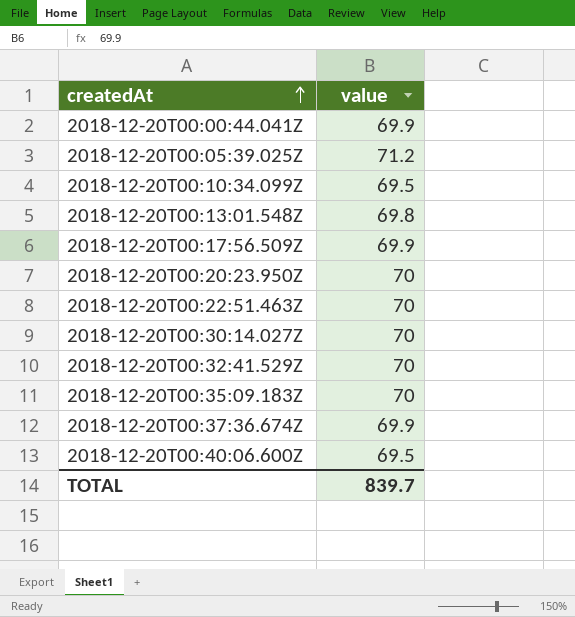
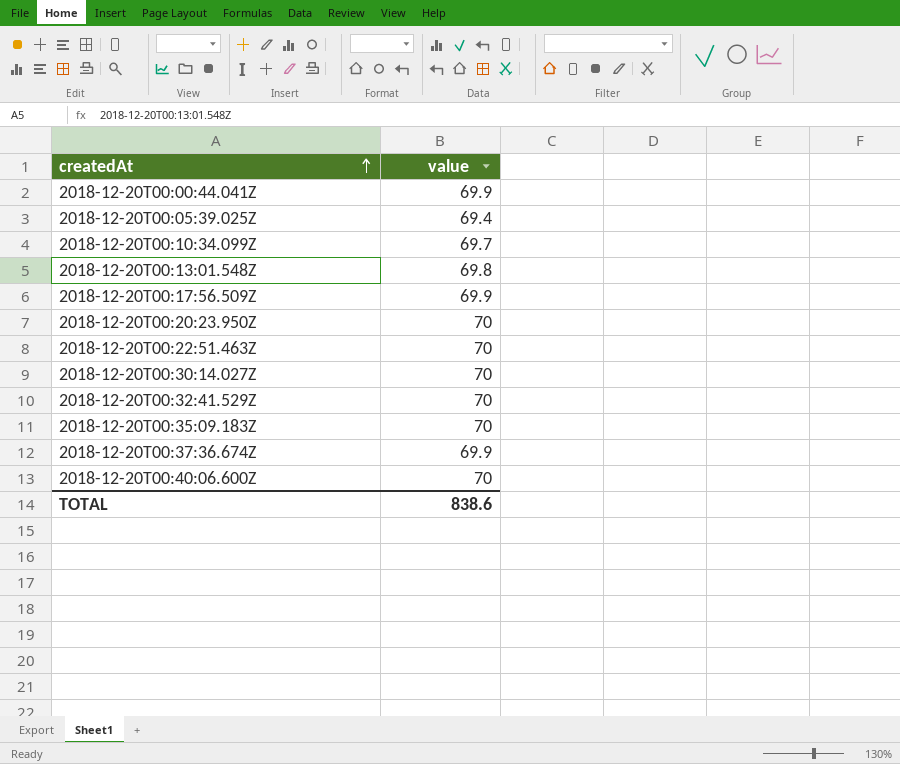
2018-12-20T00:05:39.025Z | value: 71.2 -> 69.4
2018-12-20T00:10:34.099Z | value: 69.5 -> 69.7
2018-12-20T00:40:06.600Z | value: 69.5 -> 70
TOTAL | value: 839.7 -> 838.6

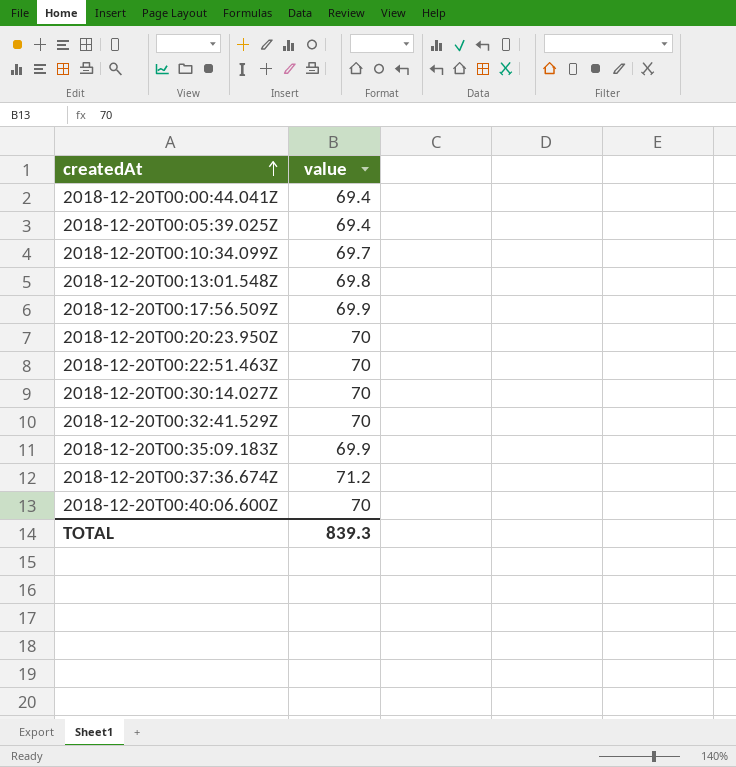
2018-12-20T00:00:44.041Z | value: 69.9 -> 69.4
2018-12-20T00:35:09.183Z | value: 70 -> 69.9
2018-12-20T00:37:36.674Z | value: 69.9 -> 71.2
TOTAL | value: 838.6 -> 839.3

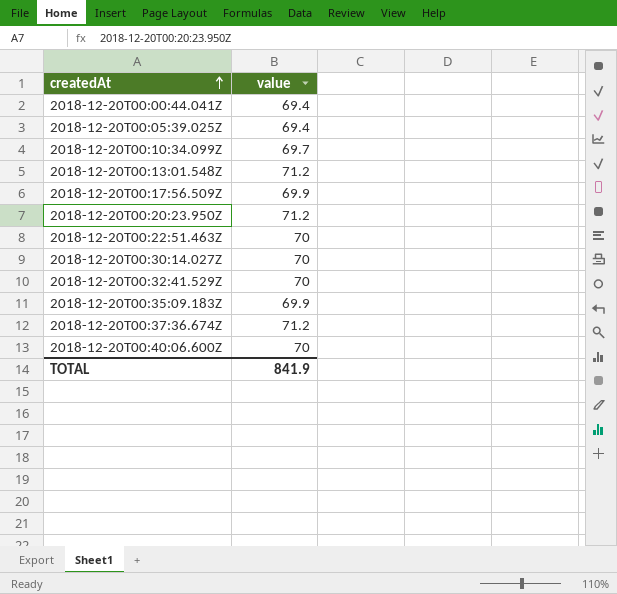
2018-12-20T00:13:01.548Z | value: 69.8 -> 71.2
2018-12-20T00:20:23.950Z | value: 70 -> 71.2
TOTAL | value: 839.3 -> 841.9

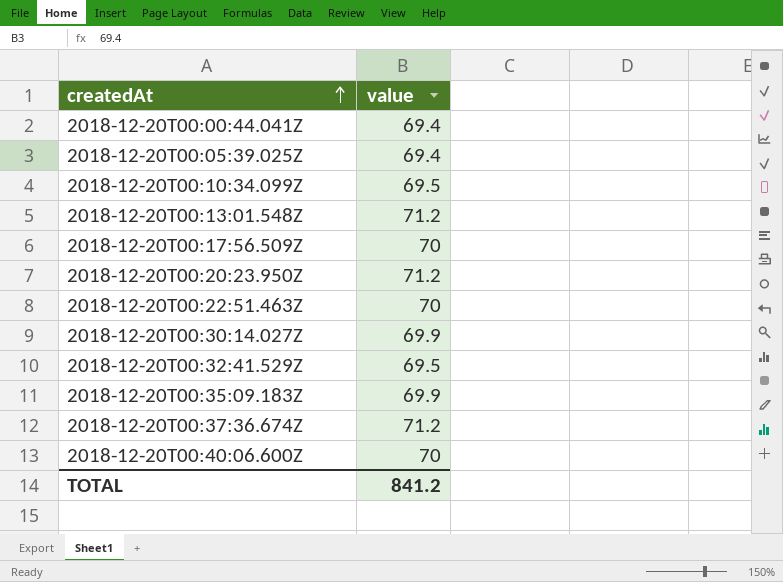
2018-12-20T00:10:34.099Z | value: 69.7 -> 69.5
2018-12-20T00:17:56.509Z | value: 69.9 -> 70
2018-12-20T00:30:14.027Z | value: 70 -> 69.9
2018-12-20T00:32:41.529Z | value: 70 -> 69.5
TOTAL | value: 841.9 -> 841.2

